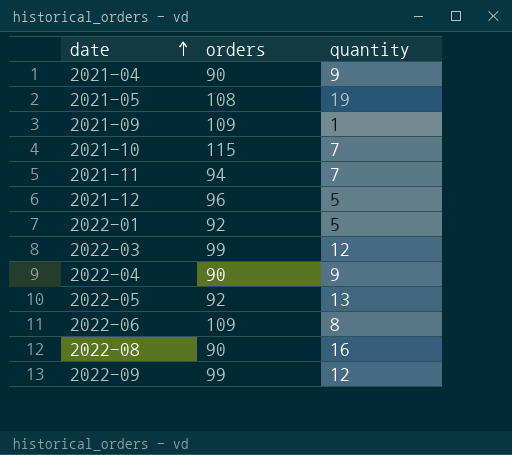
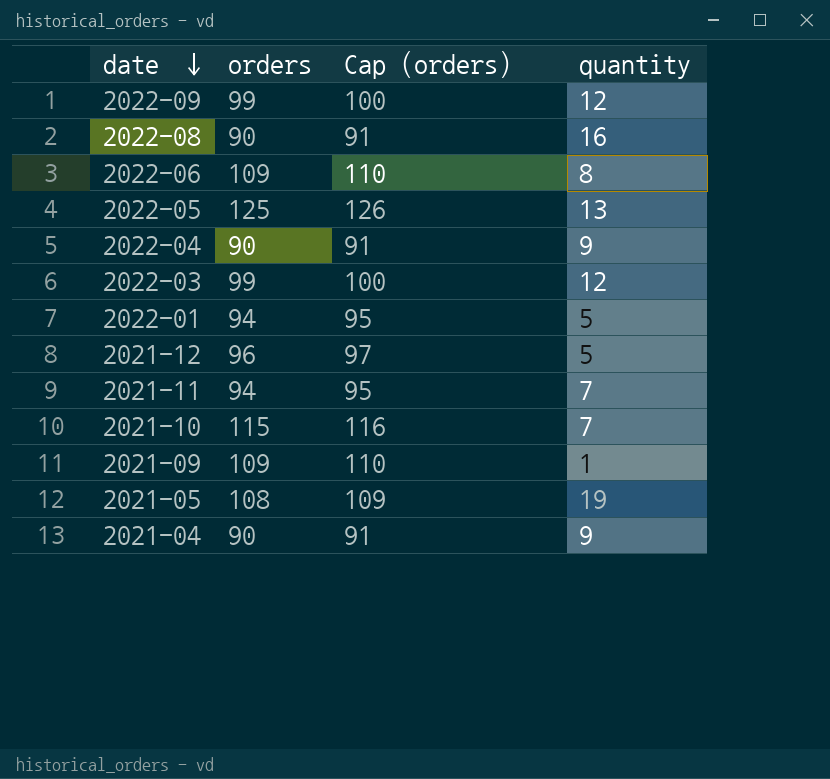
row order: date ascending -> date descending
column Cap (orders) | formula: none -> [orders] + 1
2022-05 | orders: 92 -> 125
2022-01 | orders: 92 -> 94

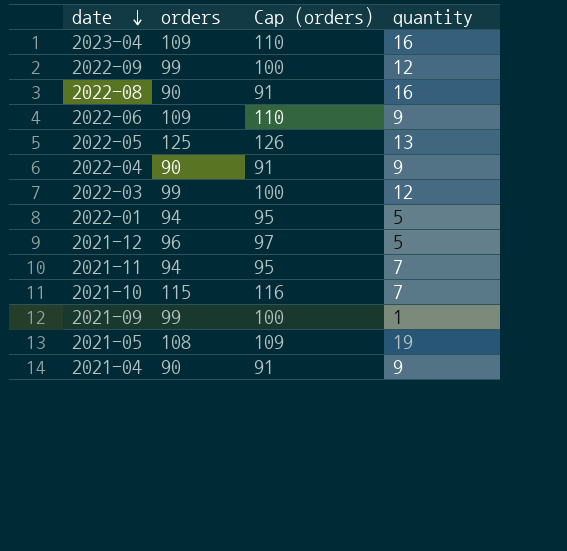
row 2023-04: none -> 109 | 110 | 16
2022-06 | quantity: 8 -> 9
2021-09 | orders: 109 -> 99
2021-09 | Cap (orders): 110 -> 100

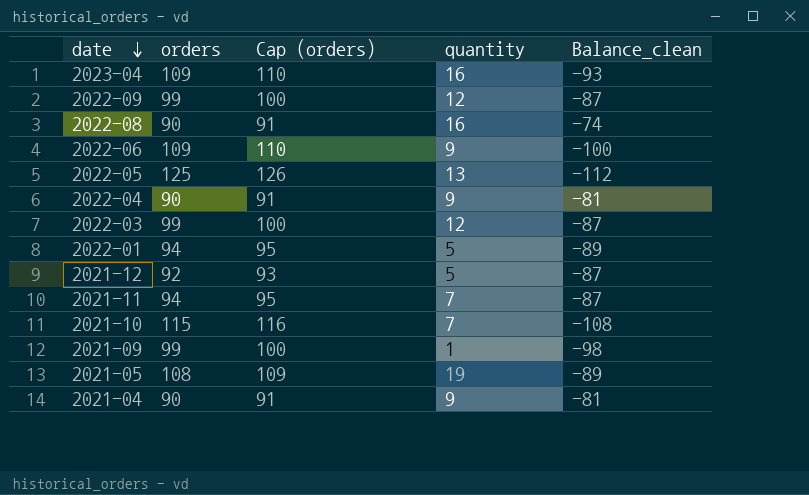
column Balance_clean | formula: none -> [quantity] - [orders]
2021-12 | orders: 96 -> 92
2021-12 | Cap (orders): 97 -> 93

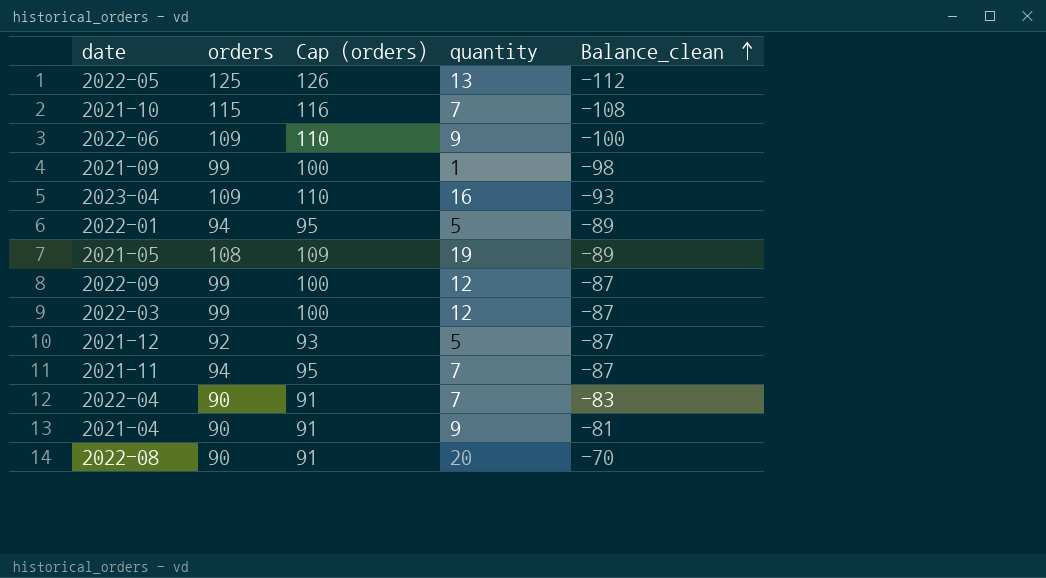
row order: date descending -> Balance_clean ascending
2022-04 | quantity: 9 -> 7
2022-04 | Balance_clean: -81 -> -83
2022-08 | quantity: 16 -> 20
2022-08 | Balance_clean: -74 -> -70

